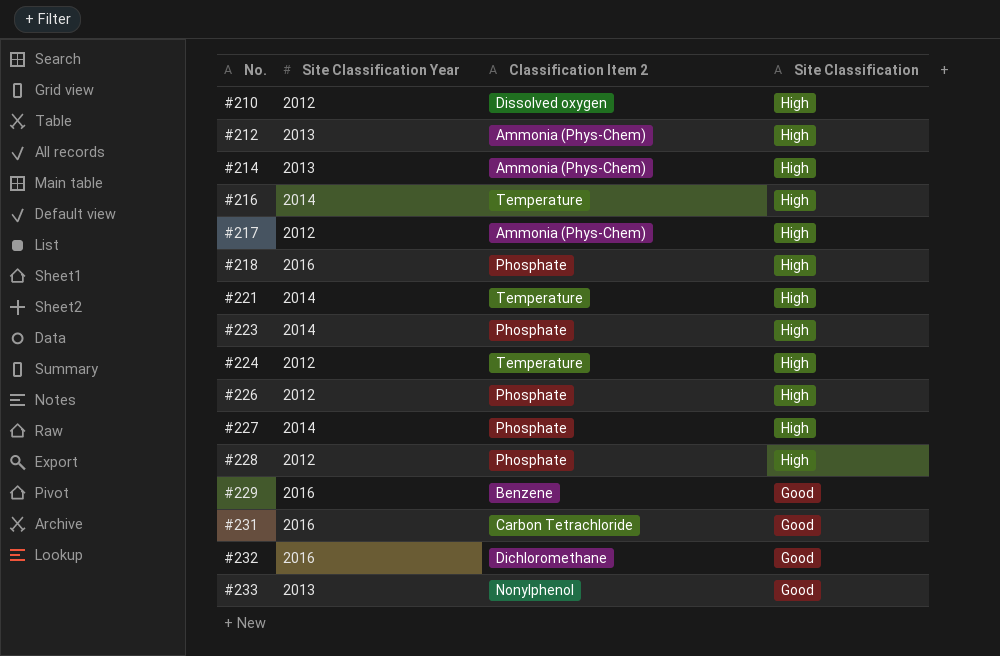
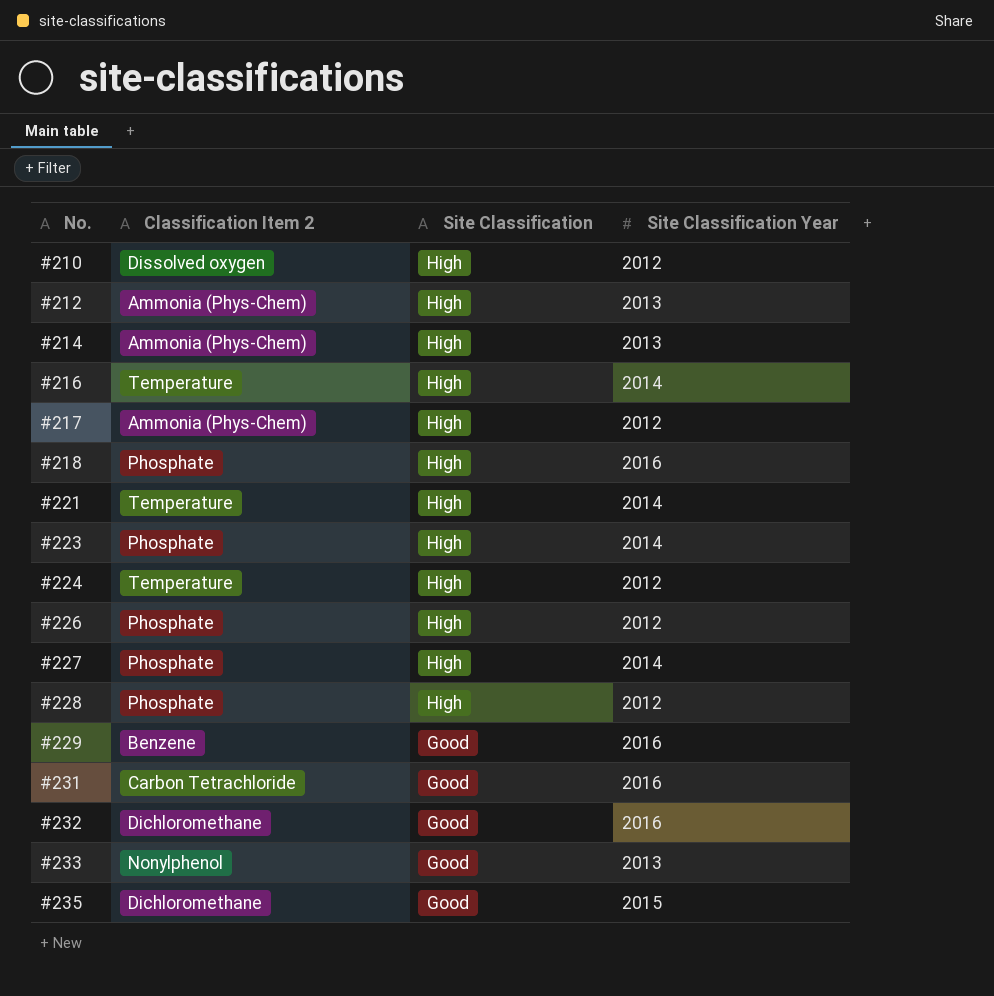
column Site Classification Year | position: 2 -> 4
row #235: none -> Dichloromethane | Good | 2015

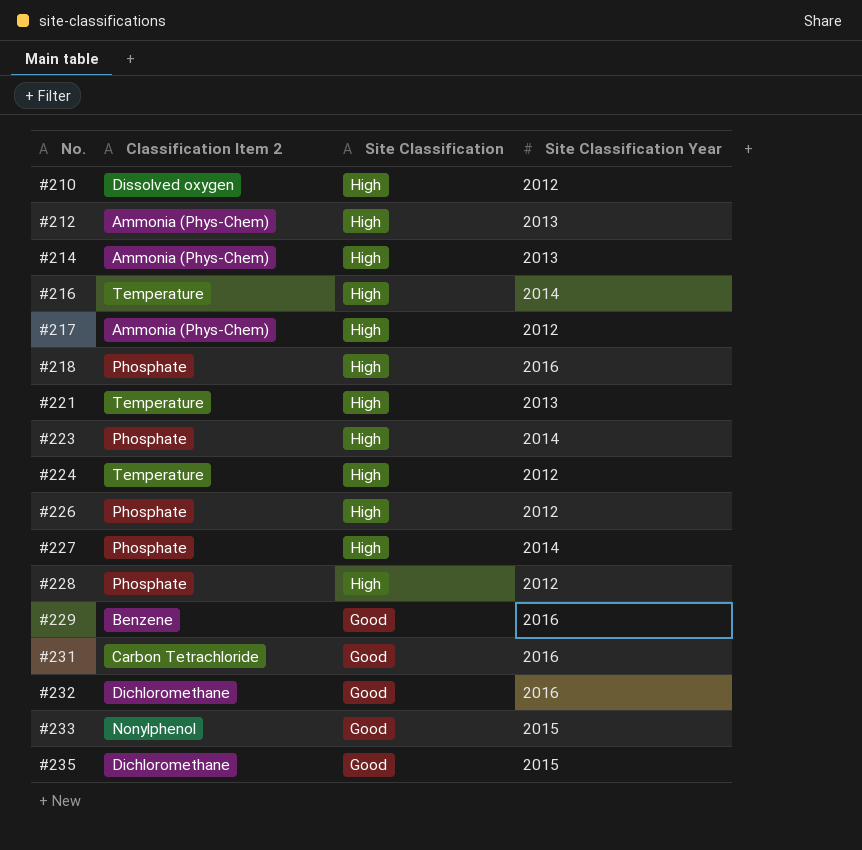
#221 | Site Classification Year: 2014 -> 2013
#233 | Site Classification Year: 2013 -> 2015

